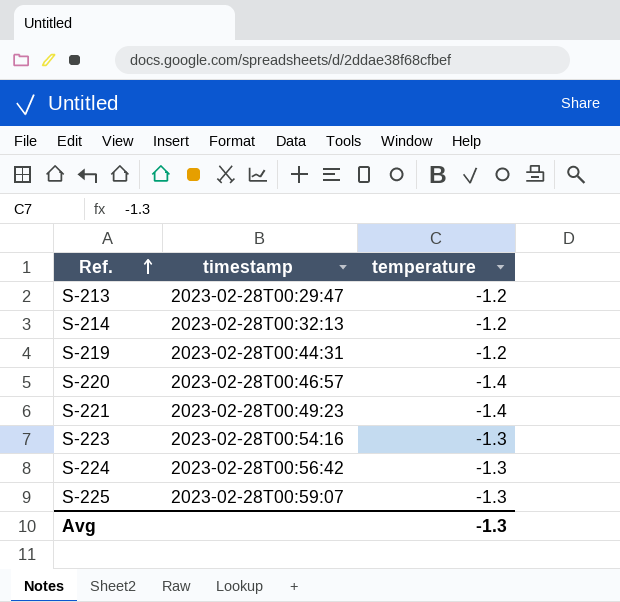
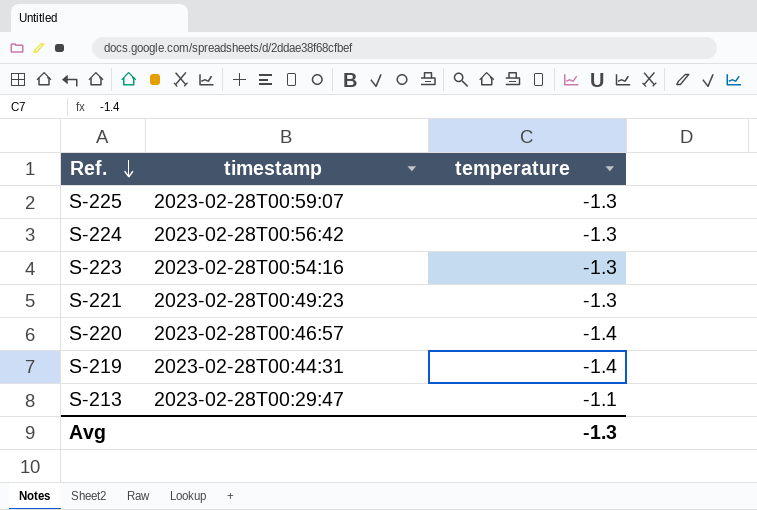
row order: Ref. ascending -> Ref. descending
row S-214: 2023-02-28T00:32:13 | -1.2 -> none
S-221 | temperature: -1.4 -> -1.3
S-219 | temperature: -1.2 -> -1.4
S-213 | temperature: -1.2 -> -1.1

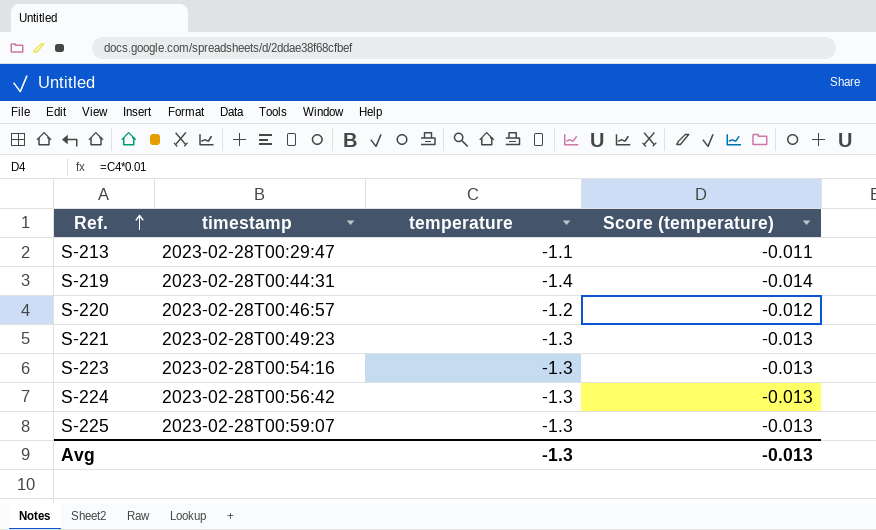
row order: Ref. descending -> Ref. ascending
column Score (temperature) | formula: none -> [temperature] * 0.01
S-220 | temperature: -1.4 -> -1.2

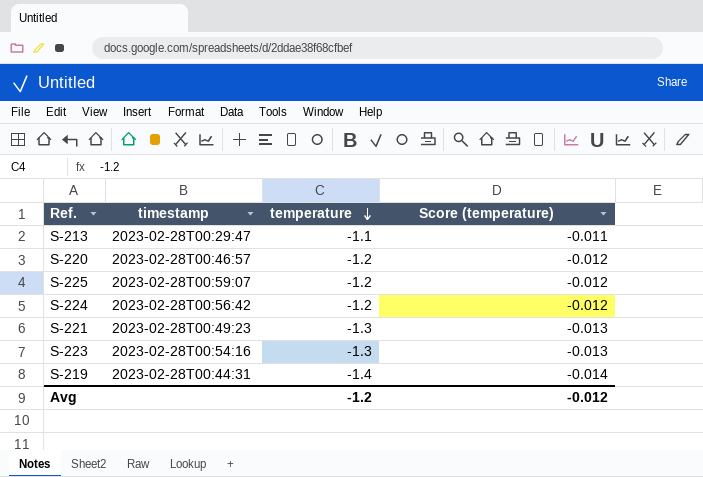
row order: Ref. ascending -> temperature descending
S-225 | temperature: -1.3 -> -1.2
S-225 | Score (temperature): -0.013 -> -0.012
S-224 | temperature: -1.3 -> -1.2
S-224 | Score (temperature): -0.013 -> -0.012
Avg | temperature: -1.3 -> -1.2
Avg | Score (temperature): -0.013 -> -0.012

